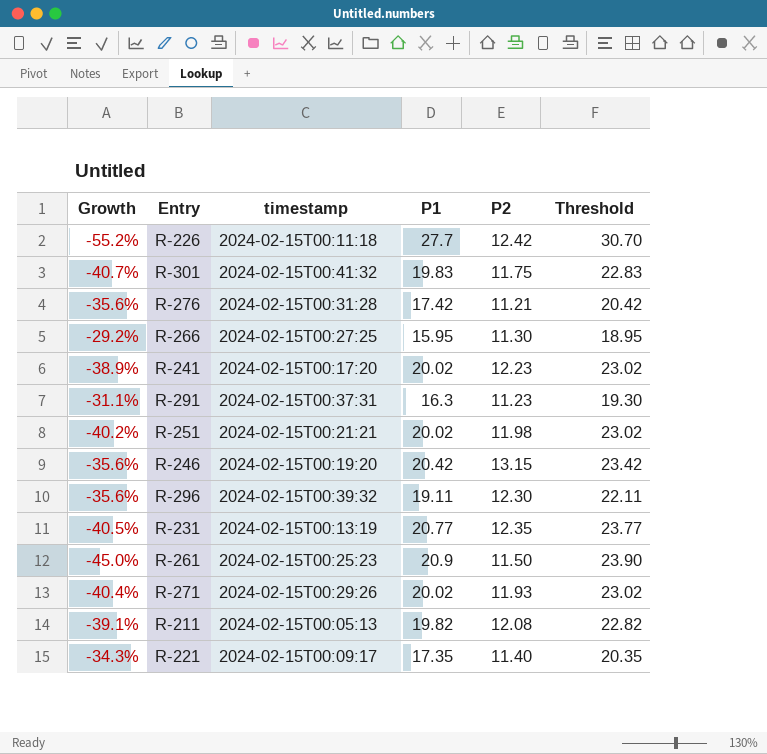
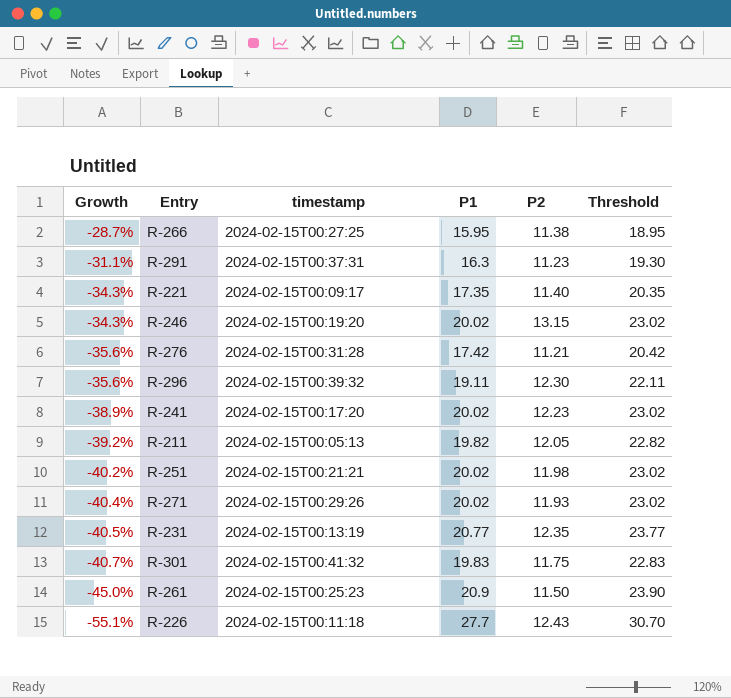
row order: none -> Growth descending
R-266 | Growth: -29.2% -> -28.7%
R-266 | P2: 11.30 -> 11.38
R-246 | Growth: -35.6% -> -34.3%
R-246 | P1: 20.42 -> 20.02
R-246 | Threshold: 23.42 -> 23.02
R-211 | Growth: -39.1% -> -39.2%
R-211 | P2: 12.08 -> 12.05
R-226 | Growth: -55.2% -> -55.1%
R-226 | P2: 12.42 -> 12.43

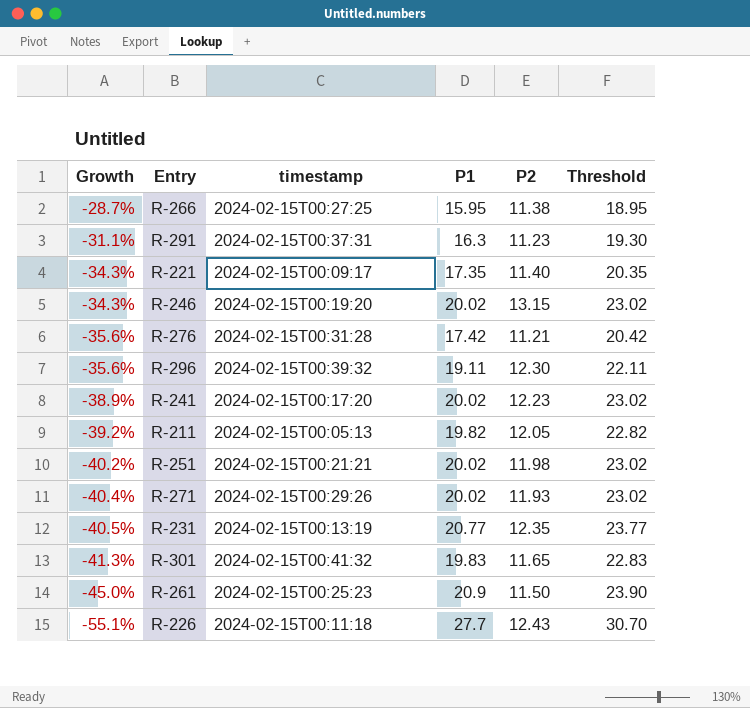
R-301 | Growth: -40.7% -> -41.3%
R-301 | P2: 11.75 -> 11.65

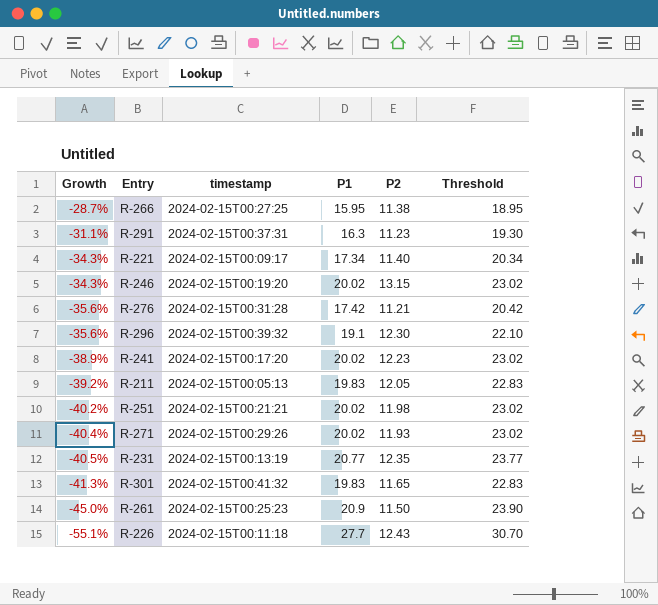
R-221 | P1: 17.35 -> 17.34
R-221 | Threshold: 20.35 -> 20.34
R-296 | P1: 19.11 -> 19.1
R-296 | Threshold: 22.11 -> 22.10
R-211 | P1: 19.82 -> 19.83
R-211 | Threshold: 22.82 -> 22.83

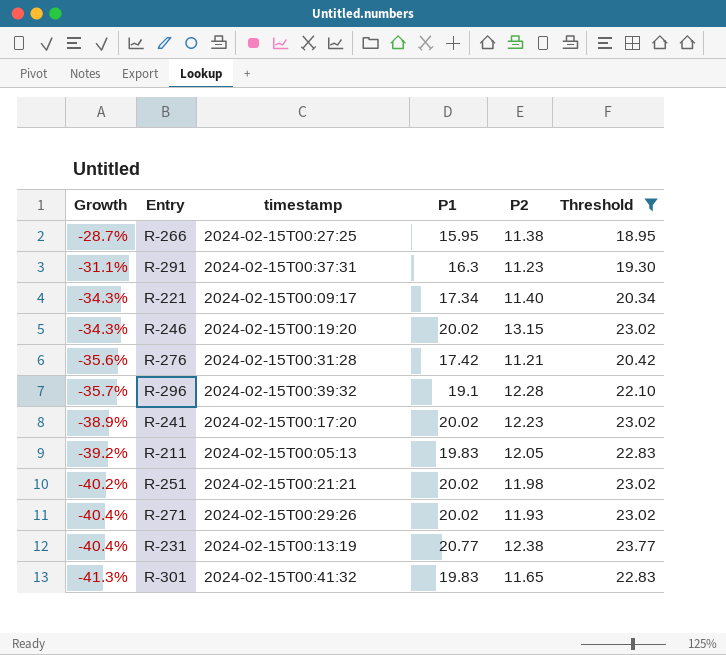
filter: none -> Threshold <= 23.77
R-296 | Growth: -35.6% -> -35.7%
R-296 | P2: 12.30 -> 12.28
R-231 | Growth: -40.5% -> -40.4%
R-231 | P2: 12.35 -> 12.38

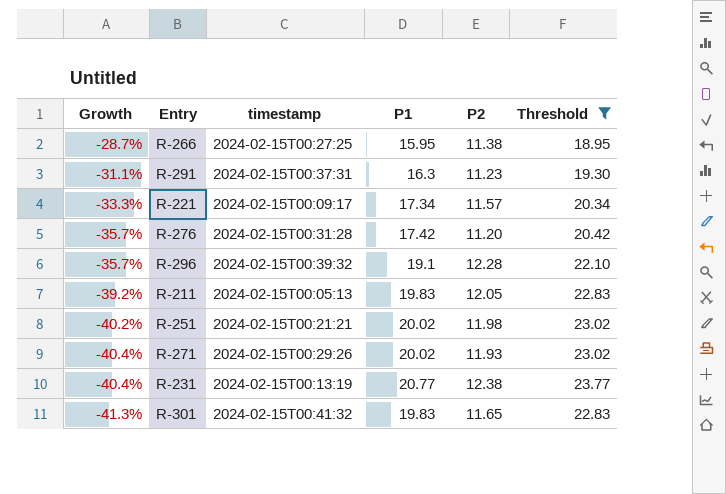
row R-246: -34.3% | 2024-02-15T00:19:20 | 20.02 | 13.15 | 23.02 -> none
row R-241: -38.9% | 2024-02-15T00:17:20 | 20.02 | 12.23 | 23.02 -> none
R-221 | Growth: -34.3% -> -33.3%
R-221 | P2: 11.40 -> 11.57
R-276 | Growth: -35.6% -> -35.7%
R-276 | P2: 11.21 -> 11.20

